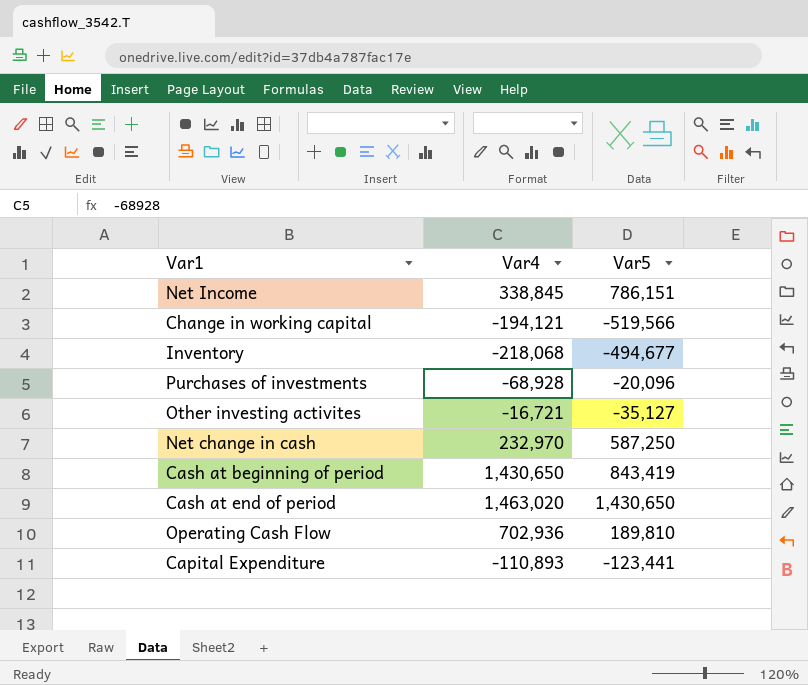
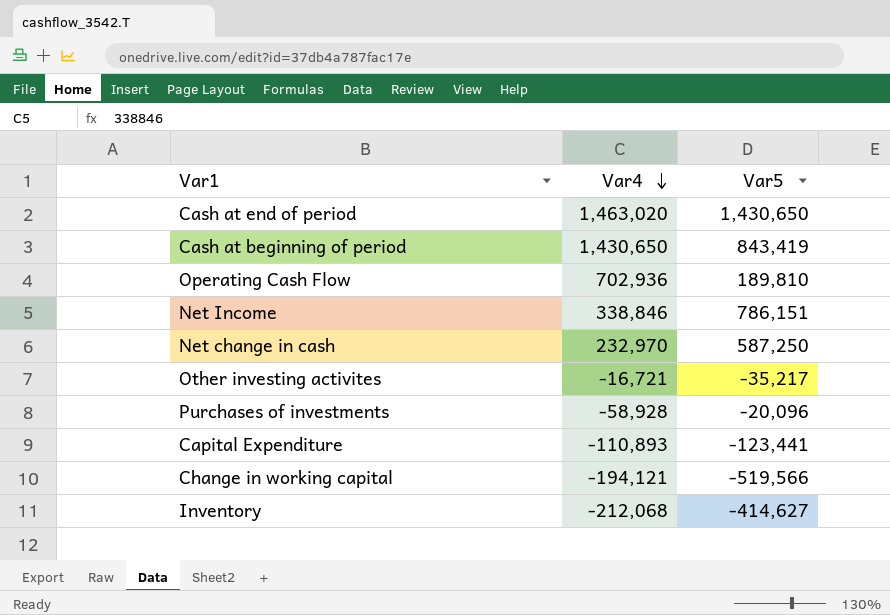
row order: none -> Var4 descending
Net Income | Var4: 338,845 -> 338,846
Other investing activites | Var5: -35,127 -> -35,217
Purchases of investments | Var4: -68,928 -> -58,928
Inventory | Var4: -218,068 -> -212,068
Inventory | Var5: -494,677 -> -414,627

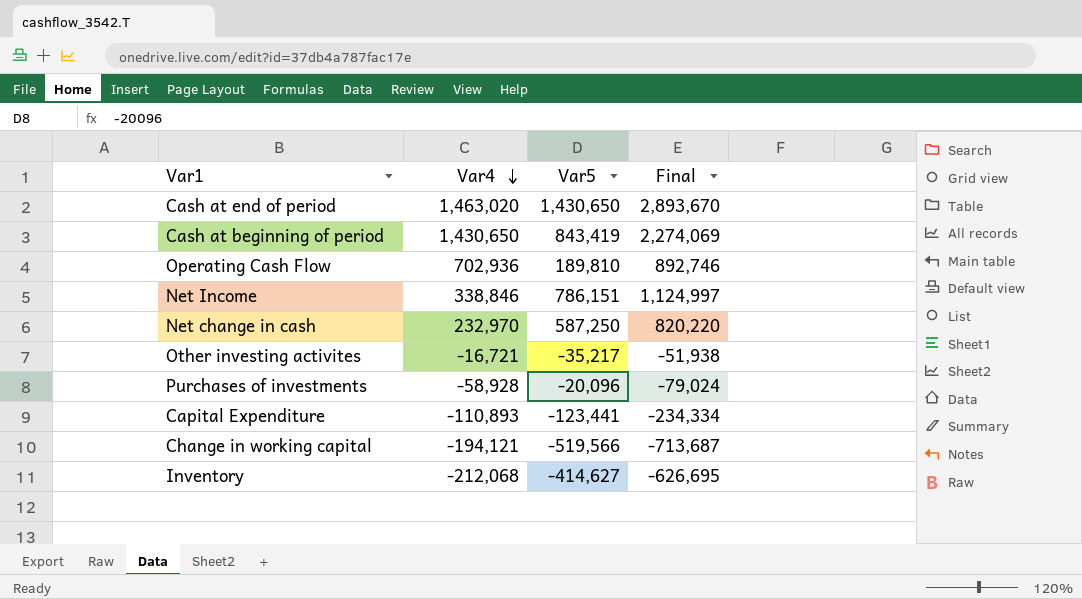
column Final | formula: none -> [Var4] + [Var5]

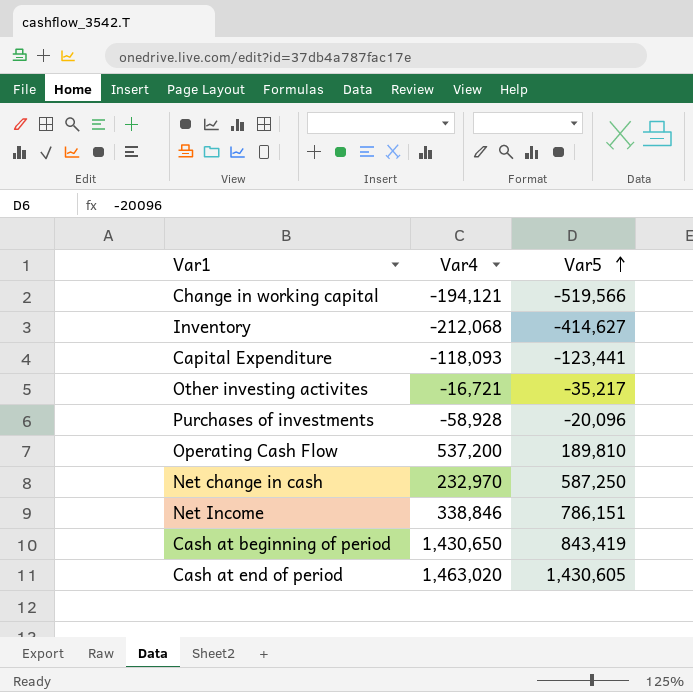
row order: Var4 descending -> Var5 ascending
column Final | formula: [Var4] + [Var5] -> none
Capital Expenditure | Var4: -110,893 -> -118,093
Operating Cash Flow | Var4: 702,936 -> 537,200
Cash at end of period | Var5: 1,430,650 -> 1,430,605

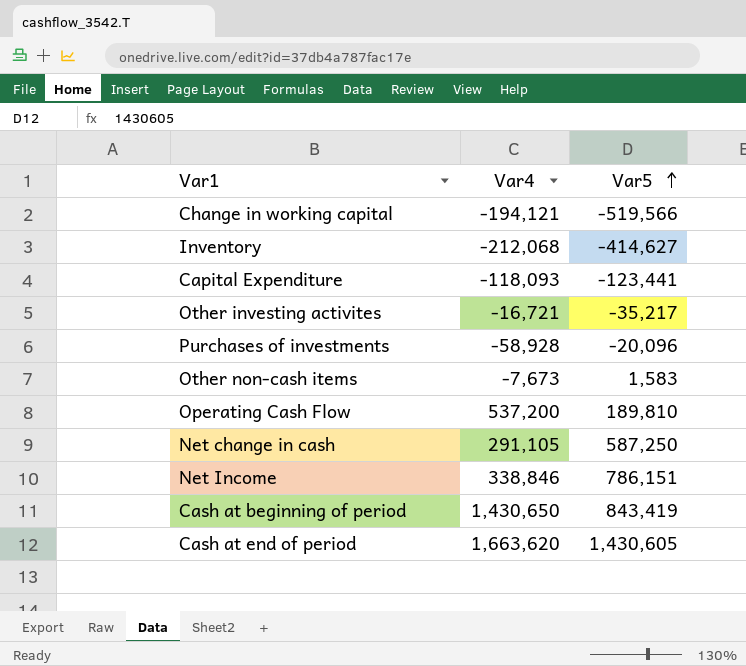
row Other non-cash items: none -> -7,673 | 1,583
Net change in cash | Var4: 232,970 -> 291,105
Cash at end of period | Var4: 1,463,020 -> 1,663,620

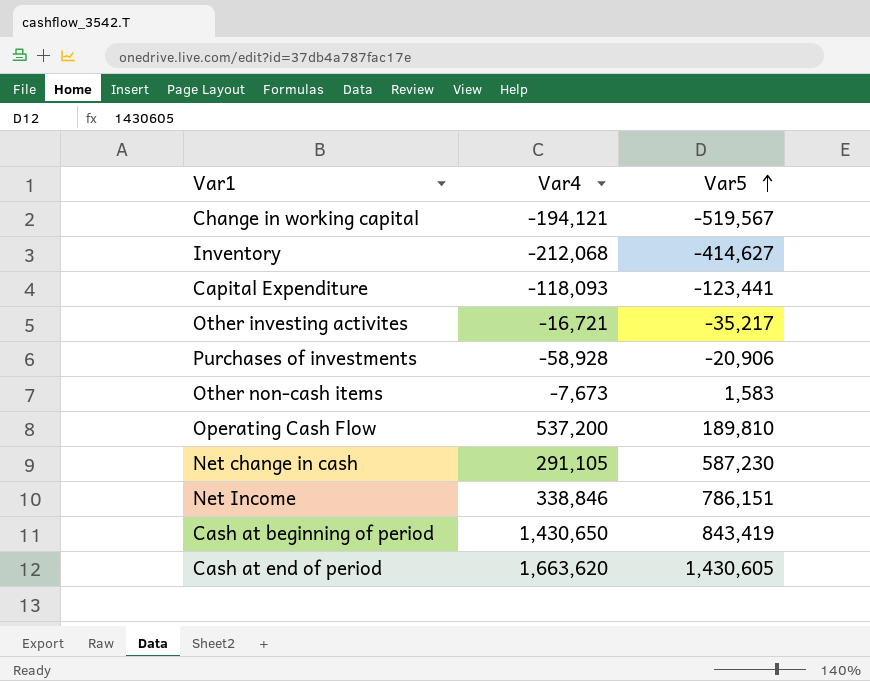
Change in working capital | Var5: -519,566 -> -519,567
Purchases of investments | Var5: -20,096 -> -20,906
Net change in cash | Var5: 587,250 -> 587,230

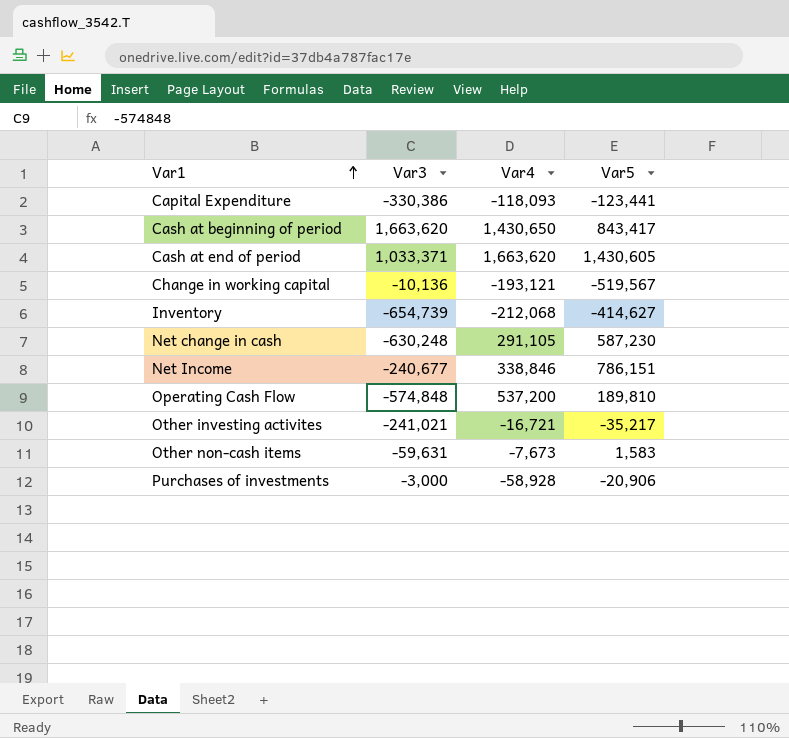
row order: Var5 ascending -> Var1 ascending
column Var3 | position: none -> 2
Cash at beginning of period | Var5: 843,419 -> 843,417
Change in working capital | Var4: -194,121 -> -193,121

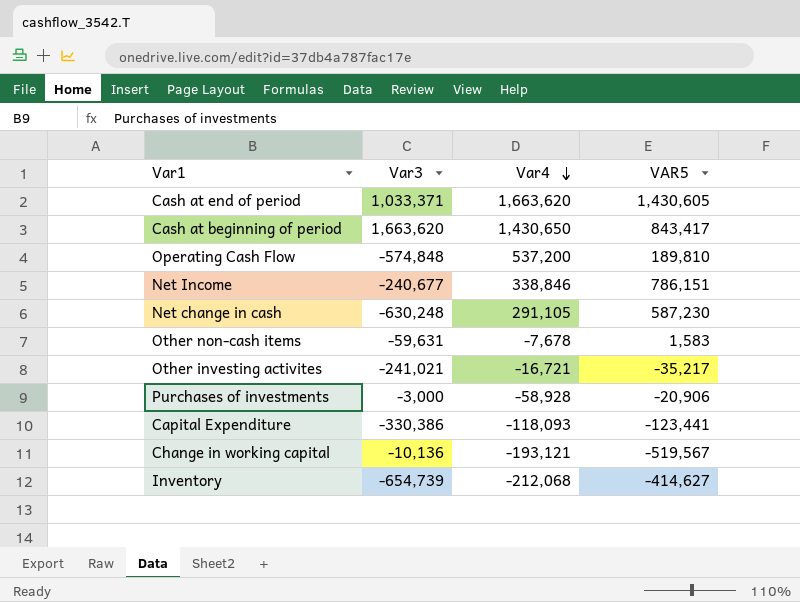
row order: Var1 ascending -> Var4 descending
column name: Var5 -> VAR5
Other non-cash items | Var4: -7,673 -> -7,678

